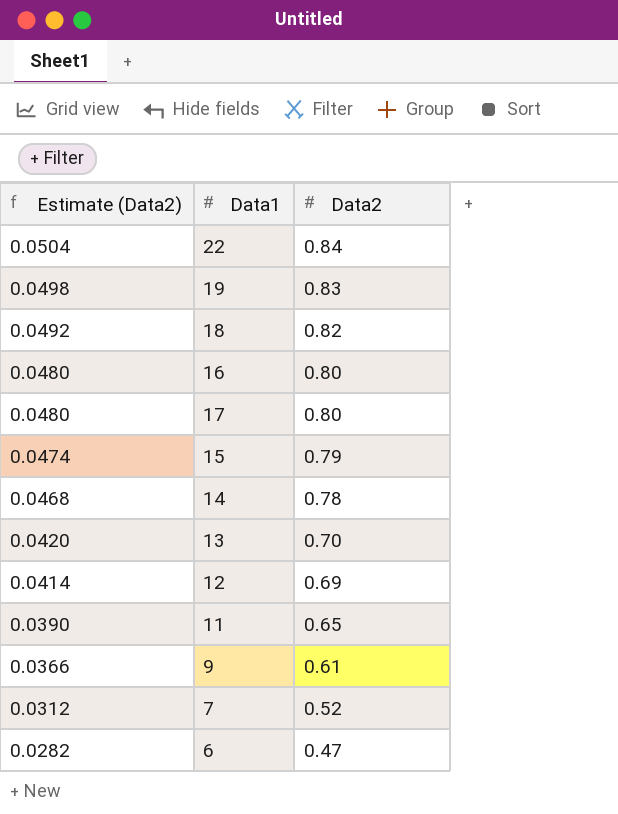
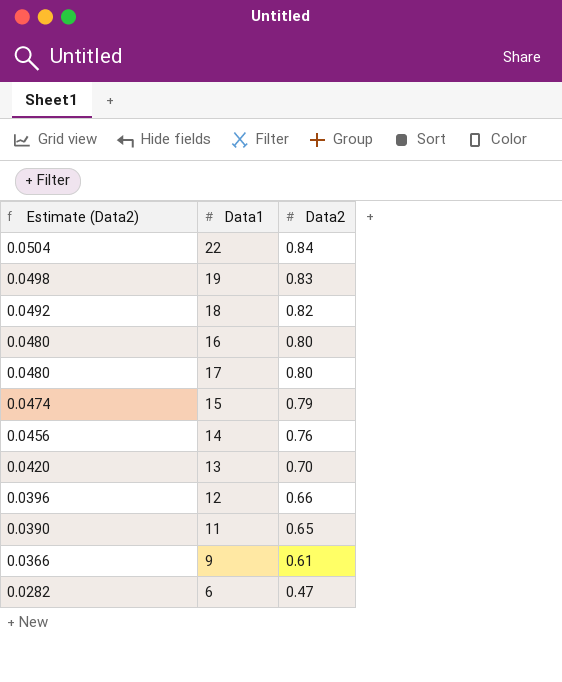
row 7: 0.0312 | 0.52 -> none
14 | Estimate (Data2): 0.0468 -> 0.0456
14 | Data2: 0.78 -> 0.76
12 | Estimate (Data2): 0.0414 -> 0.0396
12 | Data2: 0.69 -> 0.66

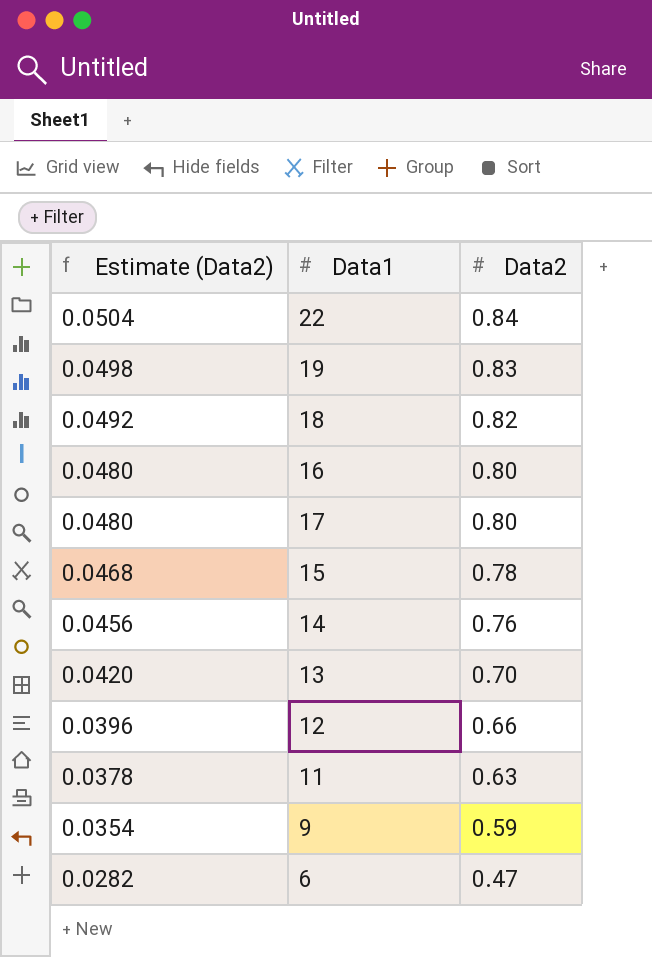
15 | Estimate (Data2): 0.0474 -> 0.0468
15 | Data2: 0.79 -> 0.78
11 | Estimate (Data2): 0.0390 -> 0.0378
11 | Data2: 0.65 -> 0.63
9 | Estimate (Data2): 0.0366 -> 0.0354
9 | Data2: 0.61 -> 0.59

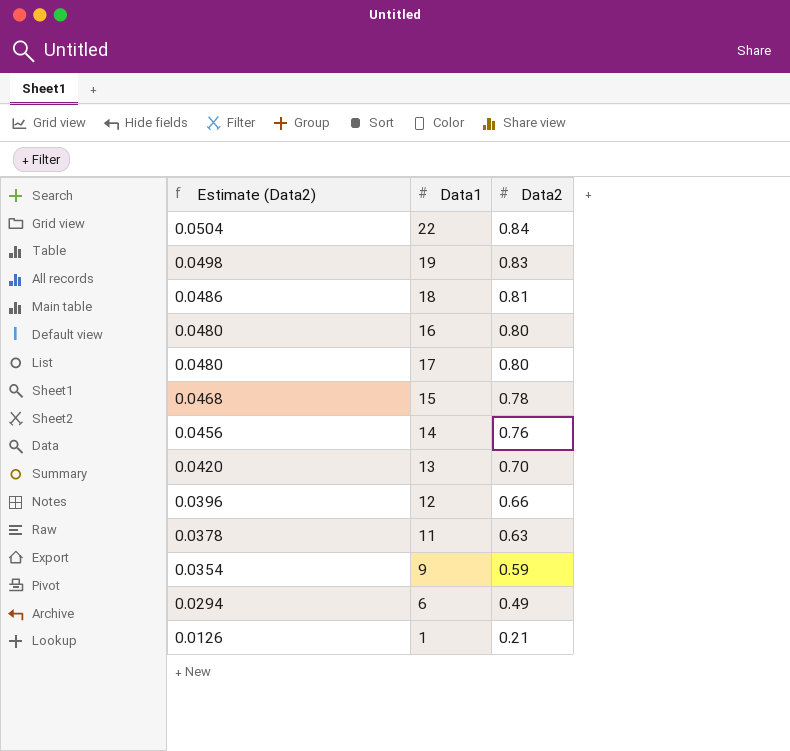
18 | Estimate (Data2): 0.0492 -> 0.0486
18 | Data2: 0.82 -> 0.81
6 | Estimate (Data2): 0.0282 -> 0.0294
6 | Data2: 0.47 -> 0.49
row 1: none -> 0.0126 | 0.21

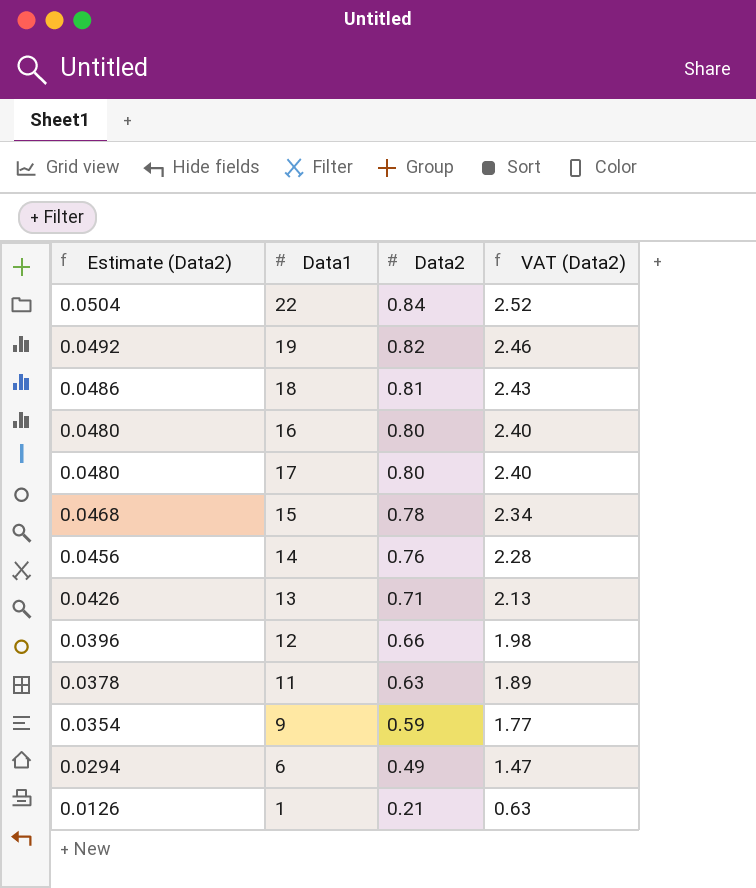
column VAT (Data2) | formula: none -> [Data2] * 3
19 | Estimate (Data2): 0.0498 -> 0.0492
19 | Data2: 0.83 -> 0.82
13 | Estimate (Data2): 0.0420 -> 0.0426
13 | Data2: 0.70 -> 0.71

